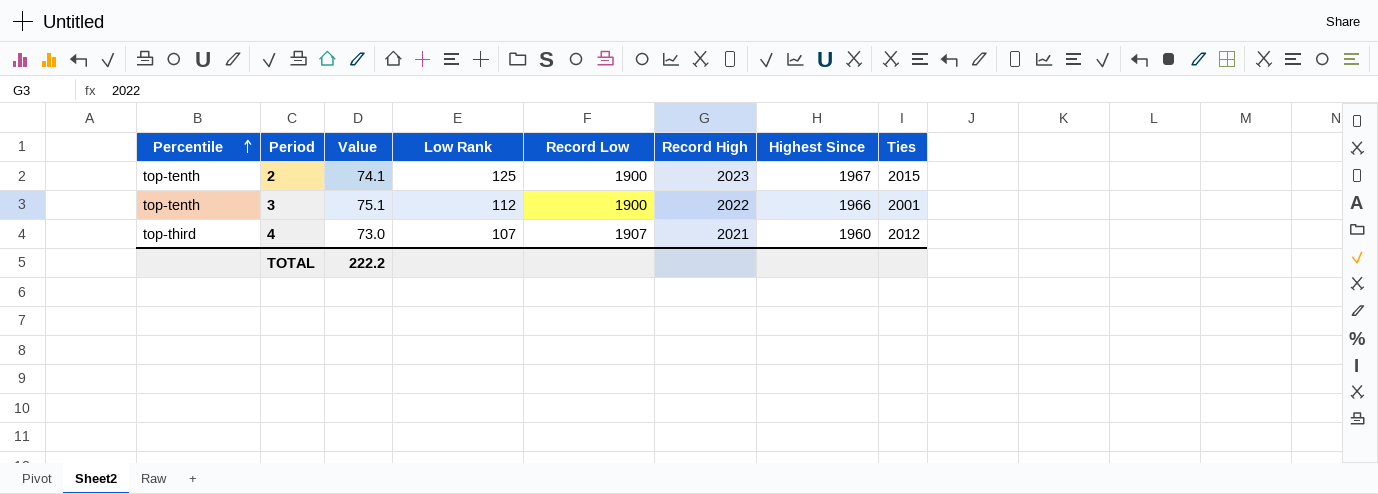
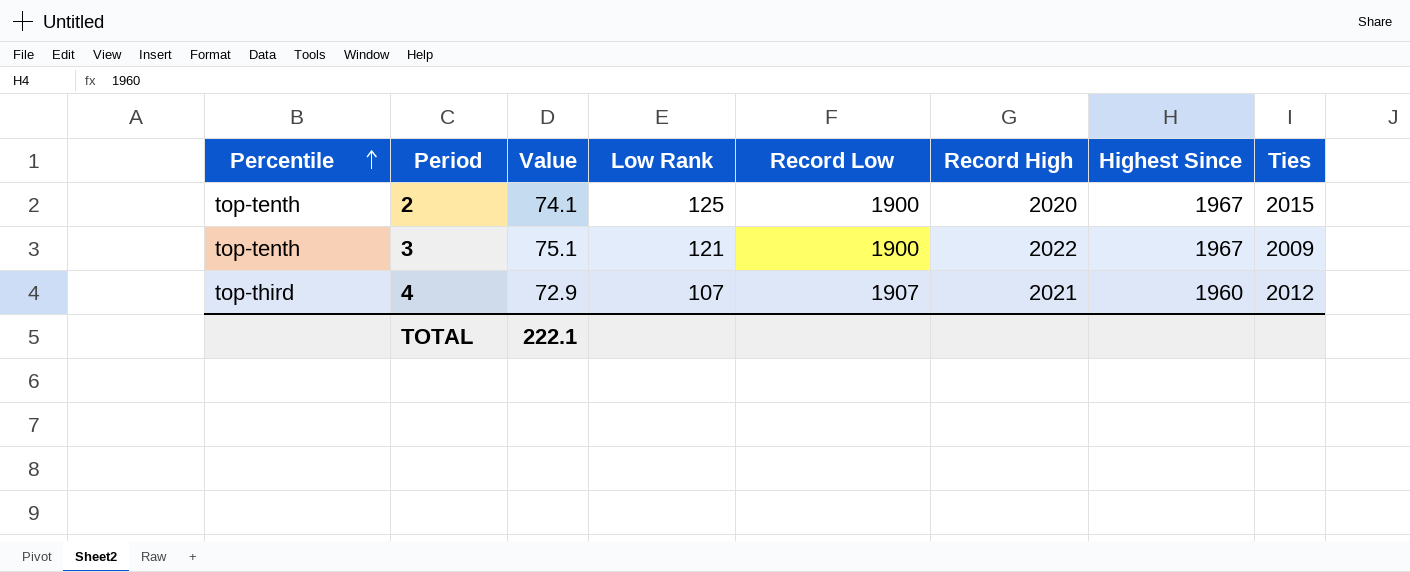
2 | Record High: 2023 -> 2020
3 | Low Rank: 112 -> 121
3 | Highest Since: 1966 -> 1967
3 | Ties: 2001 -> 2009
4 | Value: 73.0 -> 72.9
TOTAL | Value: 222.2 -> 222.1

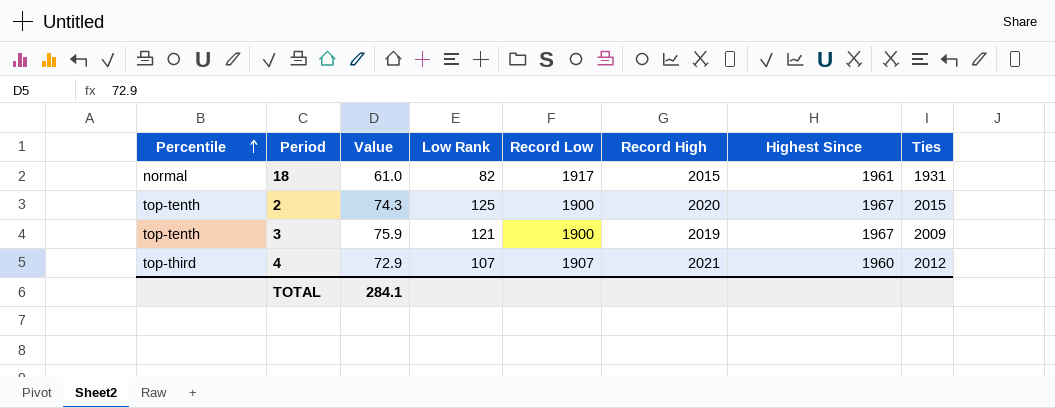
row 18: none -> normal | 61.0 | 82 | 1917 | 2015 | 1961 | 1931
2 | Value: 74.1 -> 74.3
3 | Value: 75.1 -> 75.9
3 | Record High: 2022 -> 2019
TOTAL | Value: 222.1 -> 284.1

